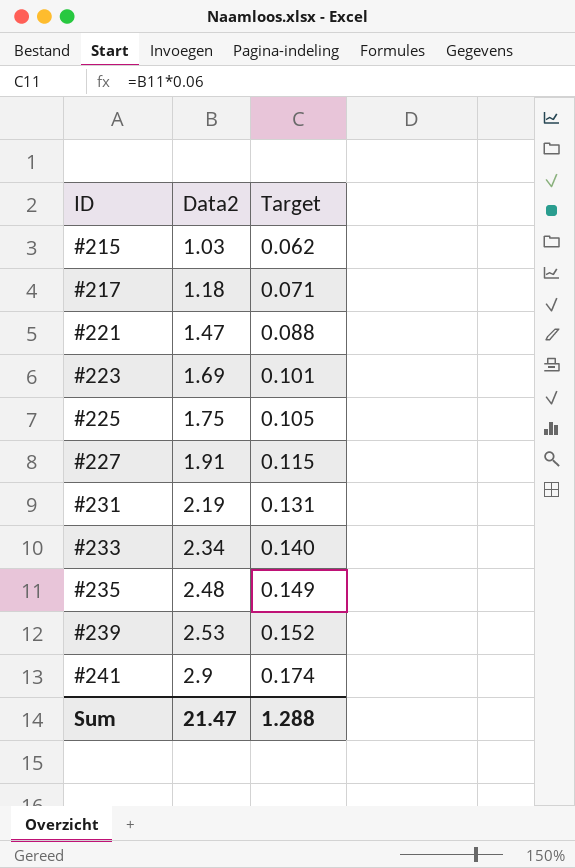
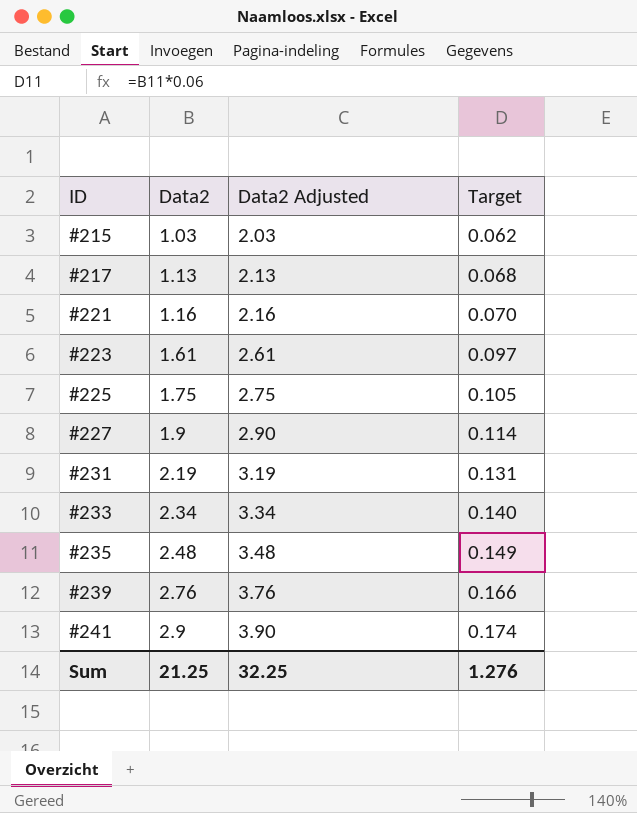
column Data2 Adjusted | formula: none -> [Data2] + 1
#217 | Data2: 1.18 -> 1.13
#217 | Target: 0.071 -> 0.068
#221 | Data2: 1.47 -> 1.16
#221 | Target: 0.088 -> 0.070
#223 | Data2: 1.69 -> 1.61
#223 | Target: 0.101 -> 0.097
#227 | Data2: 1.91 -> 1.9
#227 | Target: 0.115 -> 0.114
#239 | Data2: 2.53 -> 2.76
#239 | Target: 0.152 -> 0.166
Sum | Data2: 21.47 -> 21.25
Sum | Target: 1.288 -> 1.276

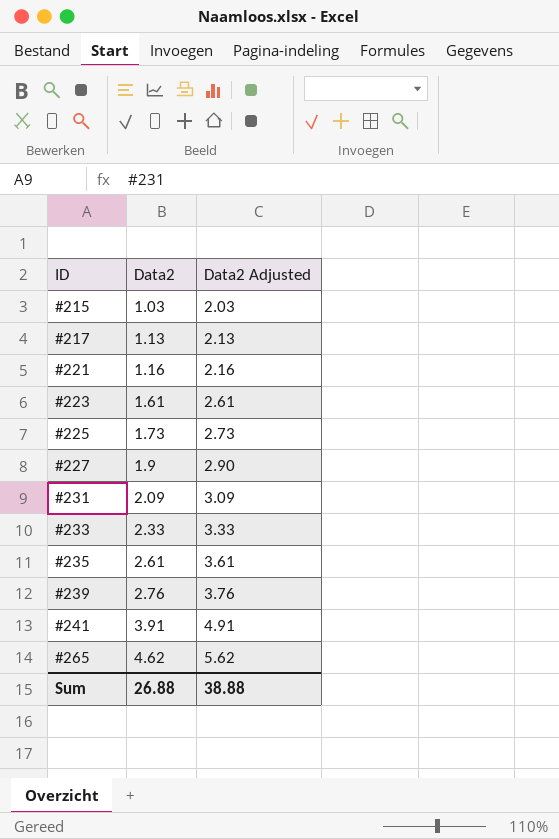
column Target | formula: [Data2] * 0.06 -> none
#225 | Data2: 1.75 -> 1.73
#225 | Data2 Adjusted: 2.75 -> 2.73
#231 | Data2: 2.19 -> 2.09
#231 | Data2 Adjusted: 3.19 -> 3.09
#233 | Data2: 2.34 -> 2.33
#233 | Data2 Adjusted: 3.34 -> 3.33
#235 | Data2: 2.48 -> 2.61
#235 | Data2 Adjusted: 3.48 -> 3.61
#241 | Data2: 2.9 -> 3.91
#241 | Data2 Adjusted: 3.90 -> 4.91
row #265: none -> 4.62 | 5.62
Sum | Data2: 21.25 -> 26.88
Sum | Data2 Adjusted: 32.25 -> 38.88

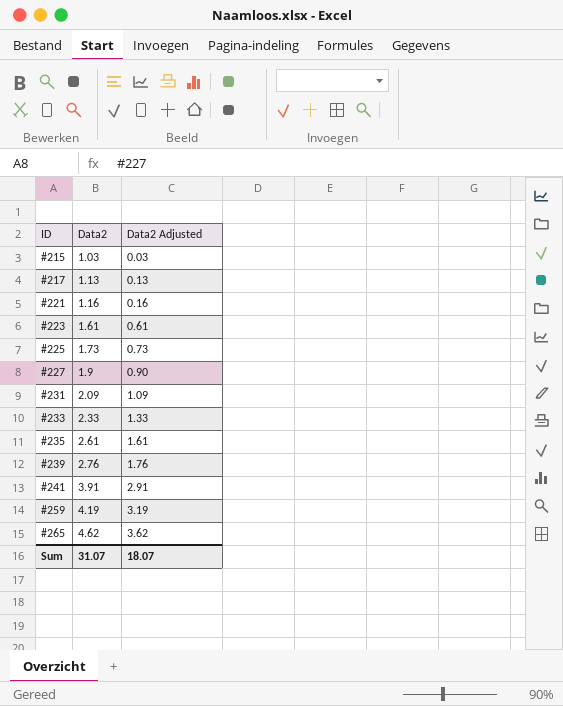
column Data2 Adjusted | formula: [Data2] + 1 -> [Data2] - 1
row #259: none -> 4.19 | 3.19
Sum | Data2: 26.88 -> 31.07
Sum | Data2 Adjusted: 38.88 -> 18.07

